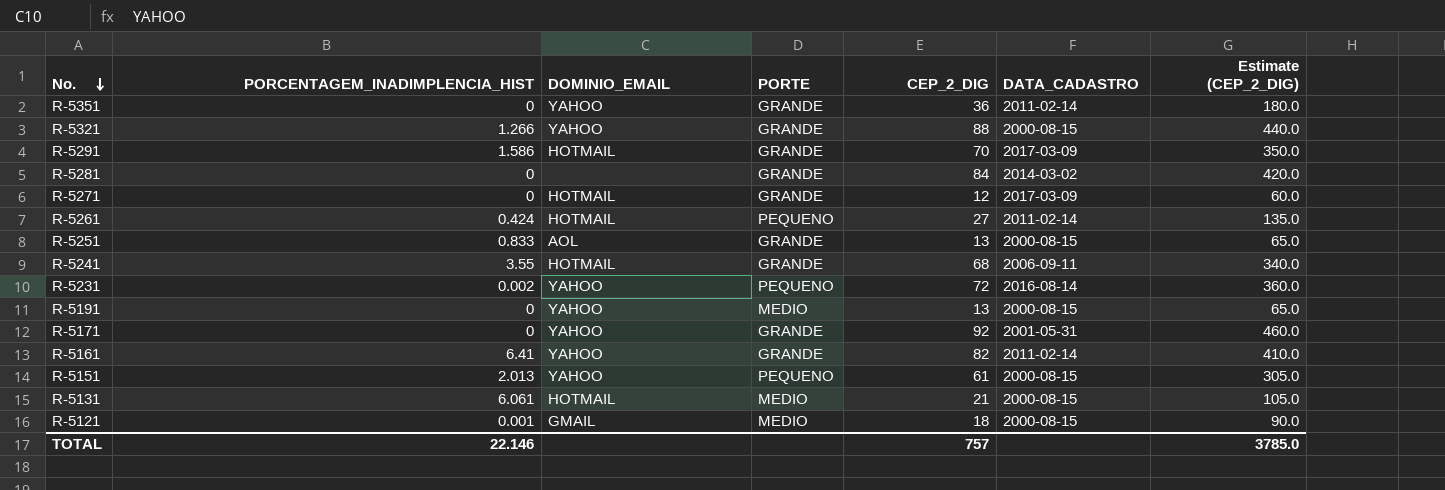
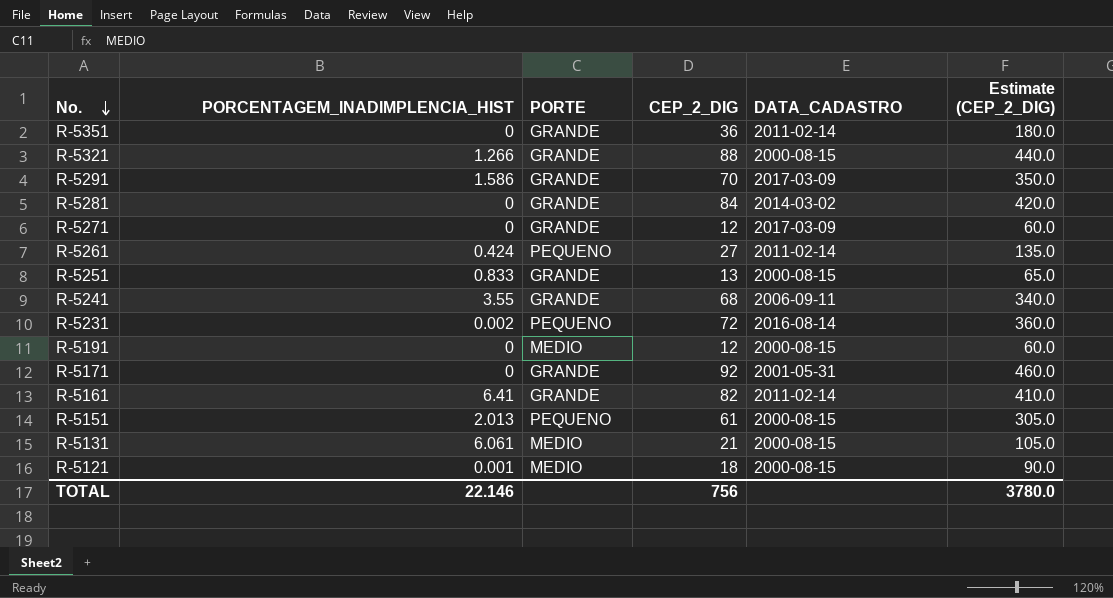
column DOMINIO_EMAIL | position: 3 -> none
R-5191 | CEP_2_DIG: 13 -> 12
R-5191 | Estimate (CEP_2_DIG): 65.0 -> 60.0
TOTAL | CEP_2_DIG: 757 -> 756
TOTAL | Estimate (CEP_2_DIG): 3785.0 -> 3780.0

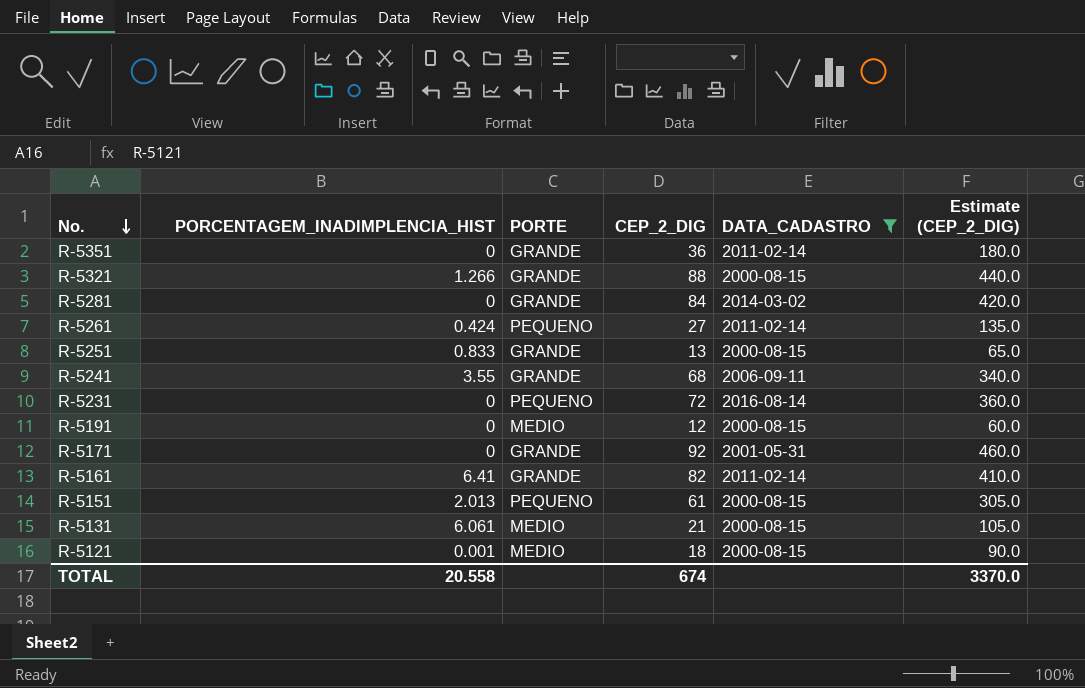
filter: none -> DATA_CADASTRO != 2017-03-09
R-5231 | PORCENTAGEM_INADIMPLENCIA_HIST: 0.002 -> 0
TOTAL | PORCENTAGEM_INADIMPLENCIA_HIST: 22.146 -> 20.558
TOTAL | CEP_2_DIG: 756 -> 674
TOTAL | Estimate (CEP_2_DIG): 3780.0 -> 3370.0

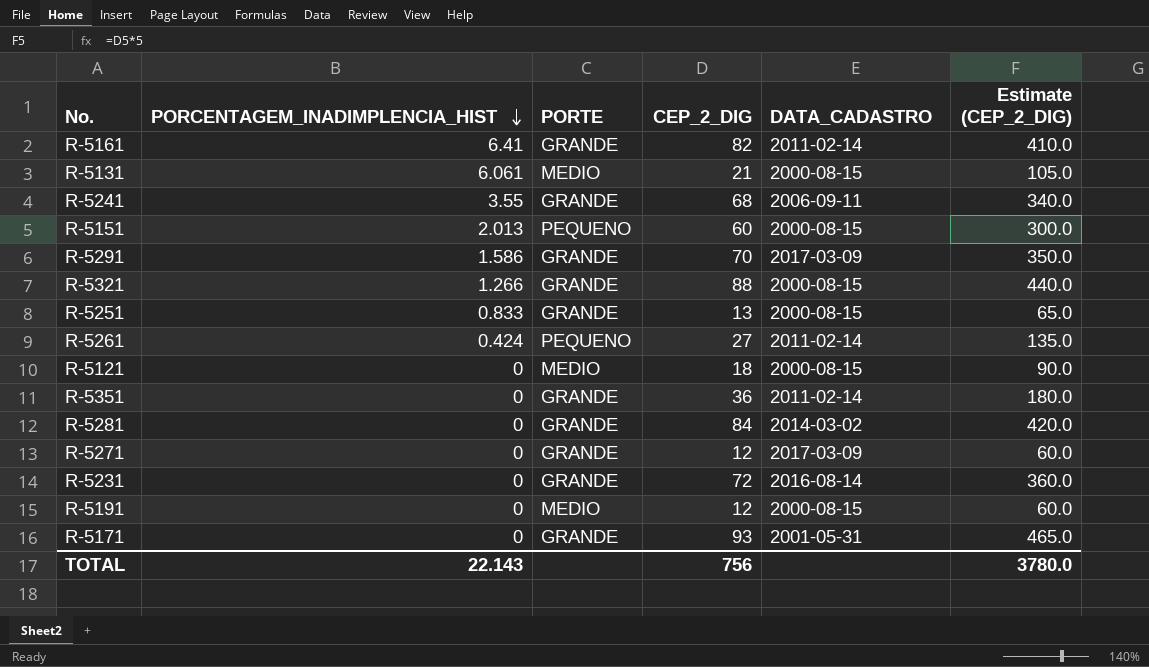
filter: DATA_CADASTRO != 2017-03-09 -> none
row order: No. descending -> PORCENTAGEM_INADIMPLENCIA_HIST descending
R-5151 | CEP_2_DIG: 61 -> 60
R-5151 | Estimate (CEP_2_DIG): 305.0 -> 300.0
R-5121 | PORCENTAGEM_INADIMPLENCIA_HIST: 0.001 -> 0
R-5231 | PORTE: PEQUENO -> GRANDE
R-5171 | CEP_2_DIG: 92 -> 93
R-5171 | Estimate (CEP_2_DIG): 460.0 -> 465.0
TOTAL | PORCENTAGEM_INADIMPLENCIA_HIST: 20.558 -> 22.143
TOTAL | CEP_2_DIG: 674 -> 756
TOTAL | Estimate (CEP_2_DIG): 3370.0 -> 3780.0

